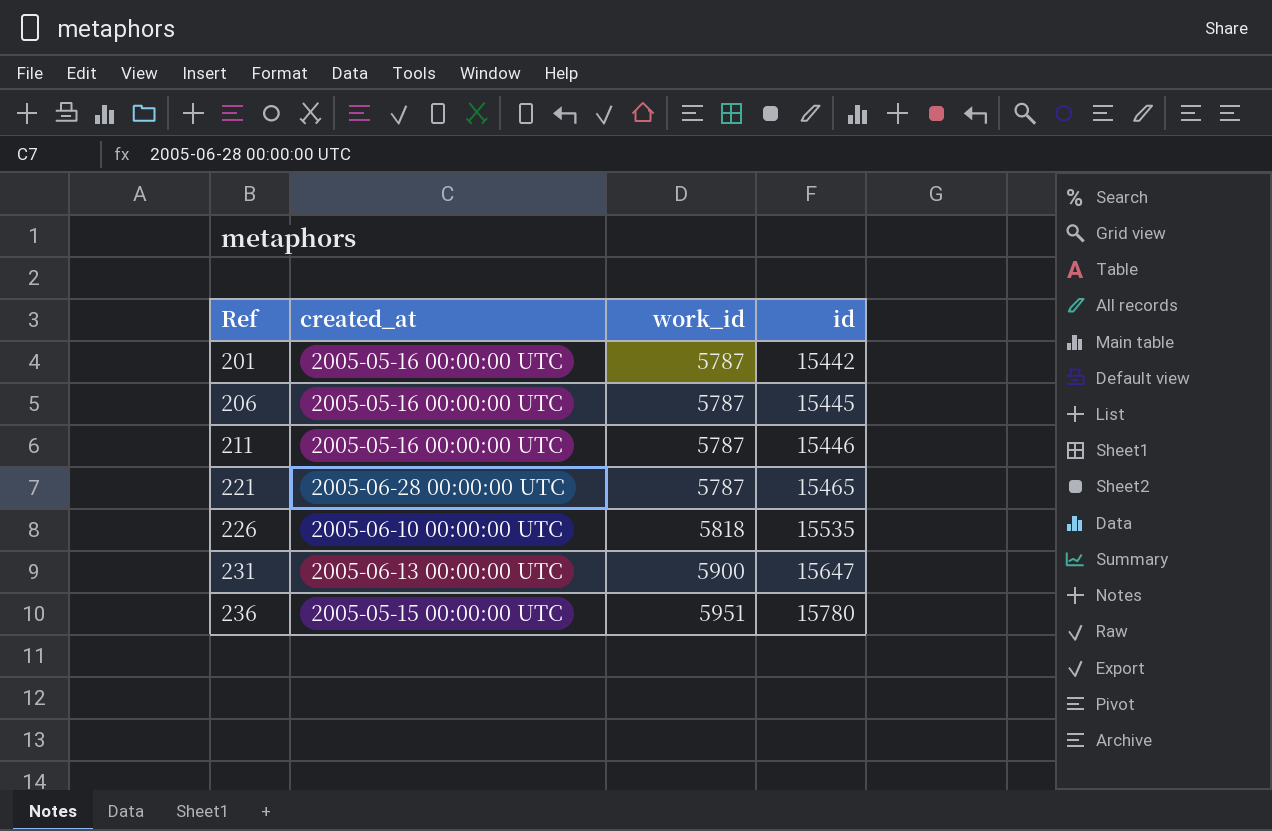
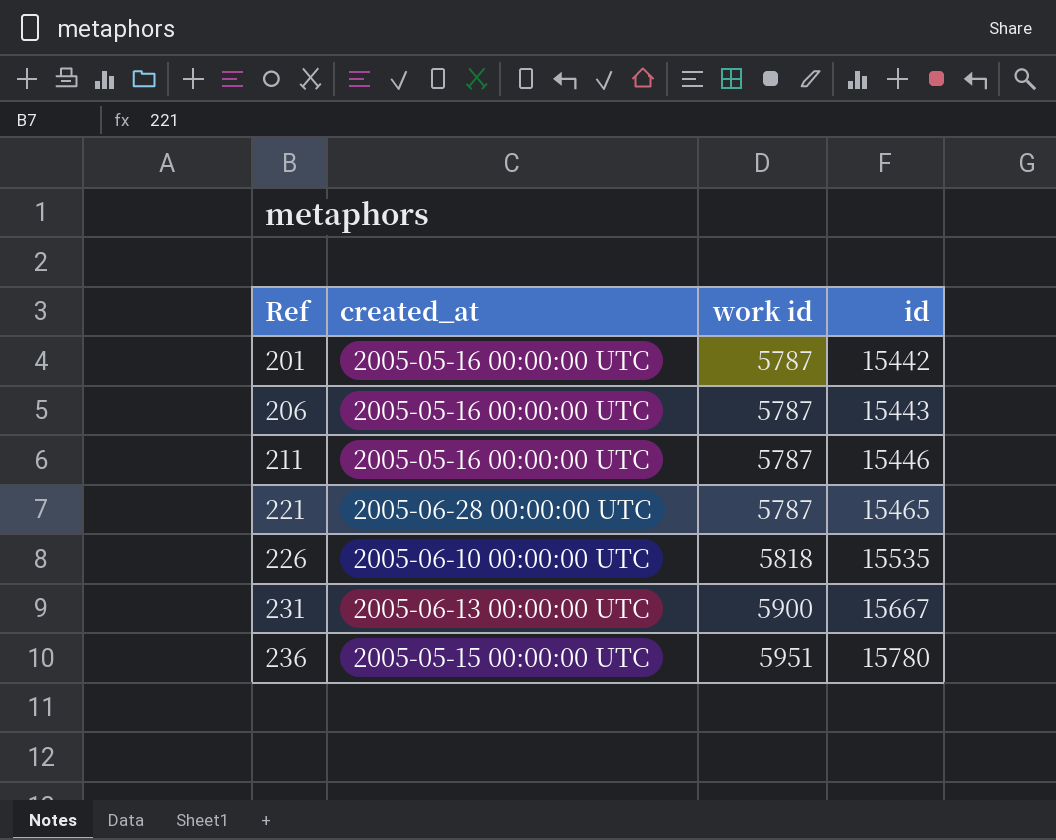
column name: work_id -> work id
206 | id: 15445 -> 15443
231 | id: 15647 -> 15667

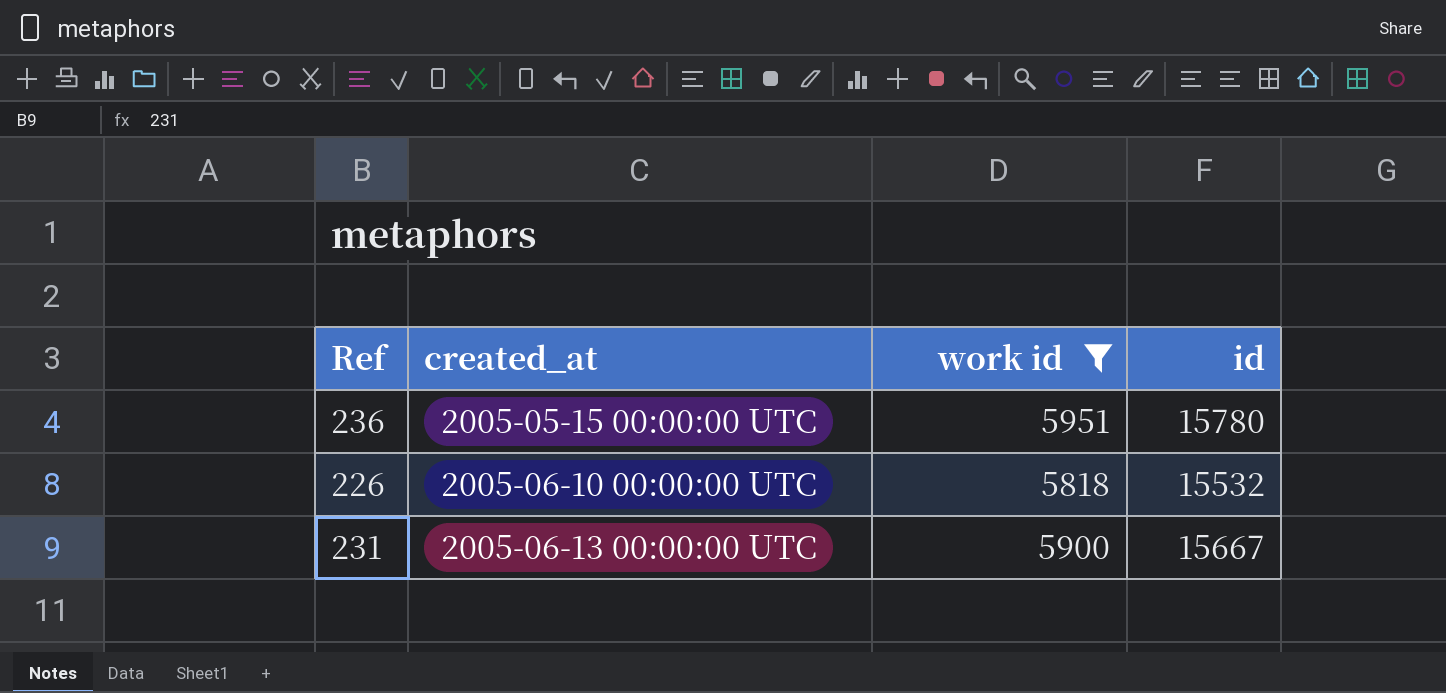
filter: none -> work id != 5787
row order: Ref ascending -> created_at ascending
226 | id: 15535 -> 15532

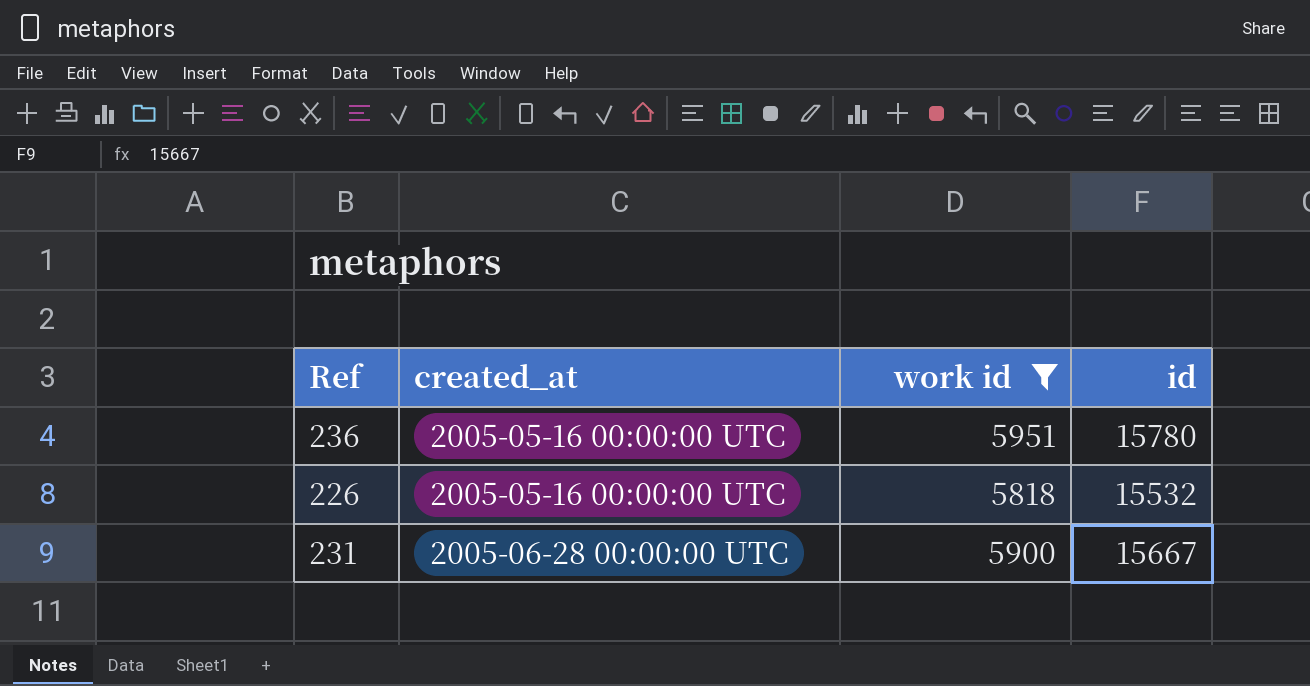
236 | created_at: 2005-05-15 00:00:00 UTC -> 2005-05-16 00:00:00 UTC
226 | created_at: 2005-06-10 00:00:00 UTC -> 2005-05-16 00:00:00 UTC
231 | created_at: 2005-06-13 00:00:00 UTC -> 2005-06-28 00:00:00 UTC

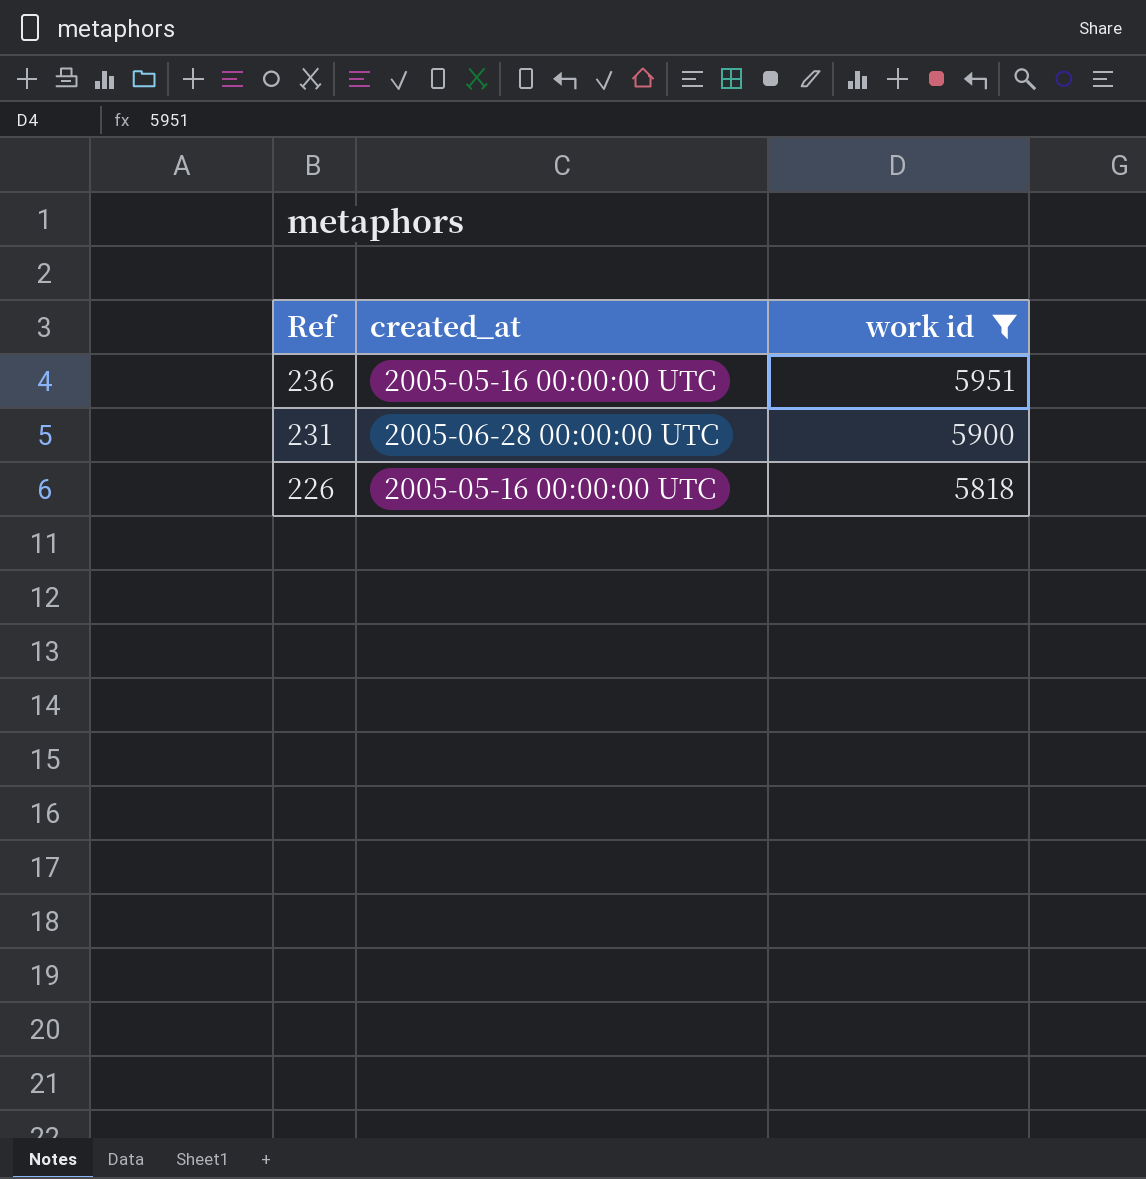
row order: created_at ascending -> Ref descending
column id | position: 4 -> none

